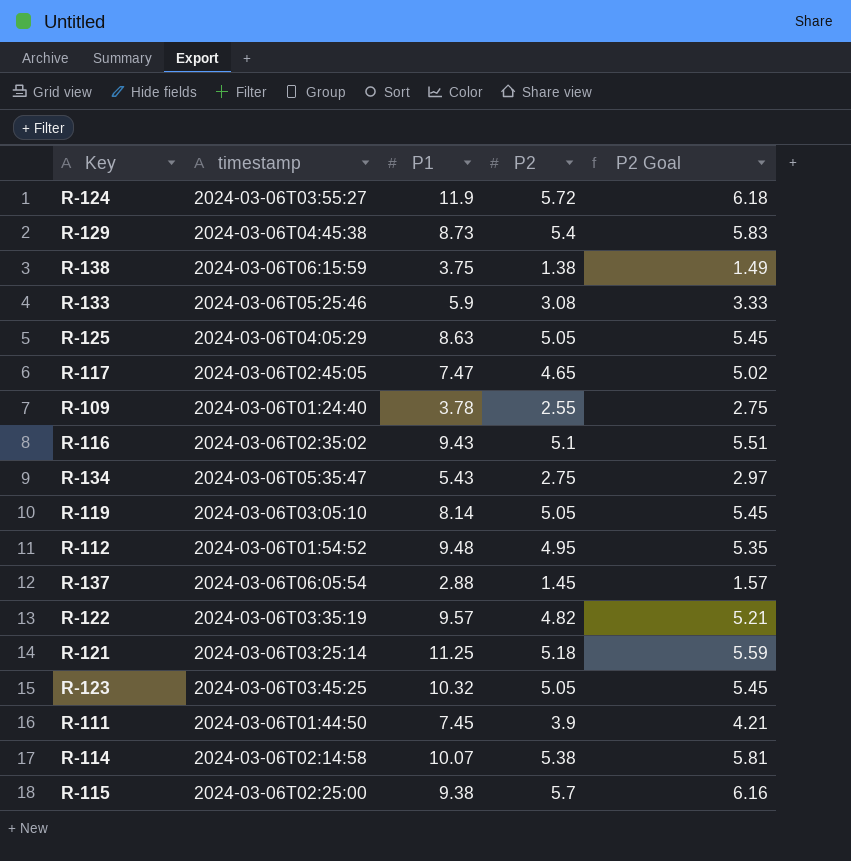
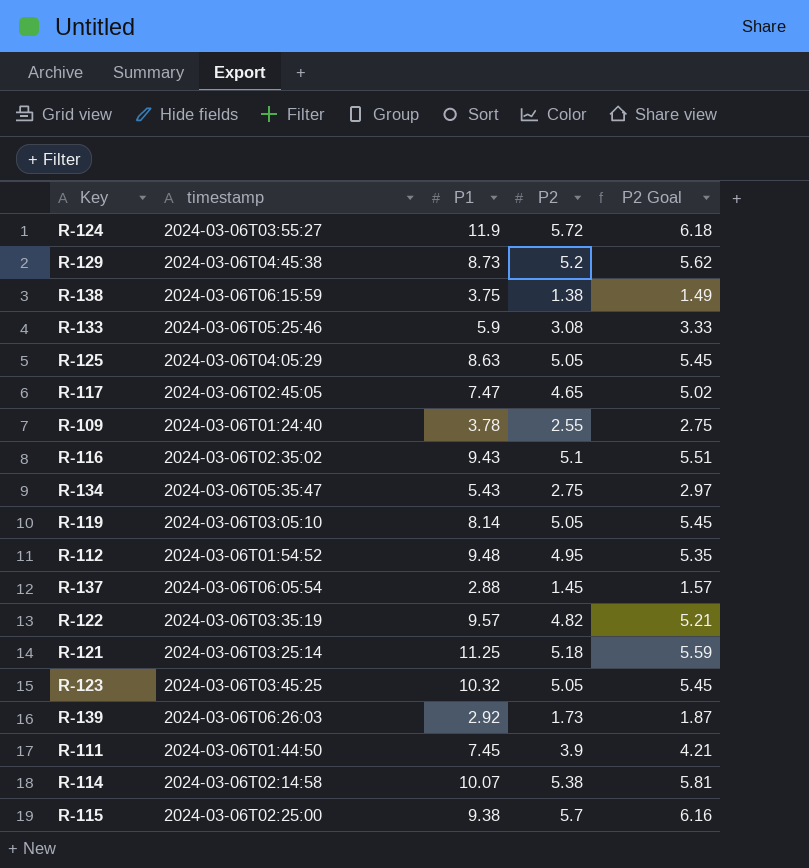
R-129 | P2: 5.4 -> 5.2
R-129 | P2 Goal: 5.83 -> 5.62
row R-139: none -> 2024-03-06T06:26:03 | 2.92 | 1.73 | 1.87

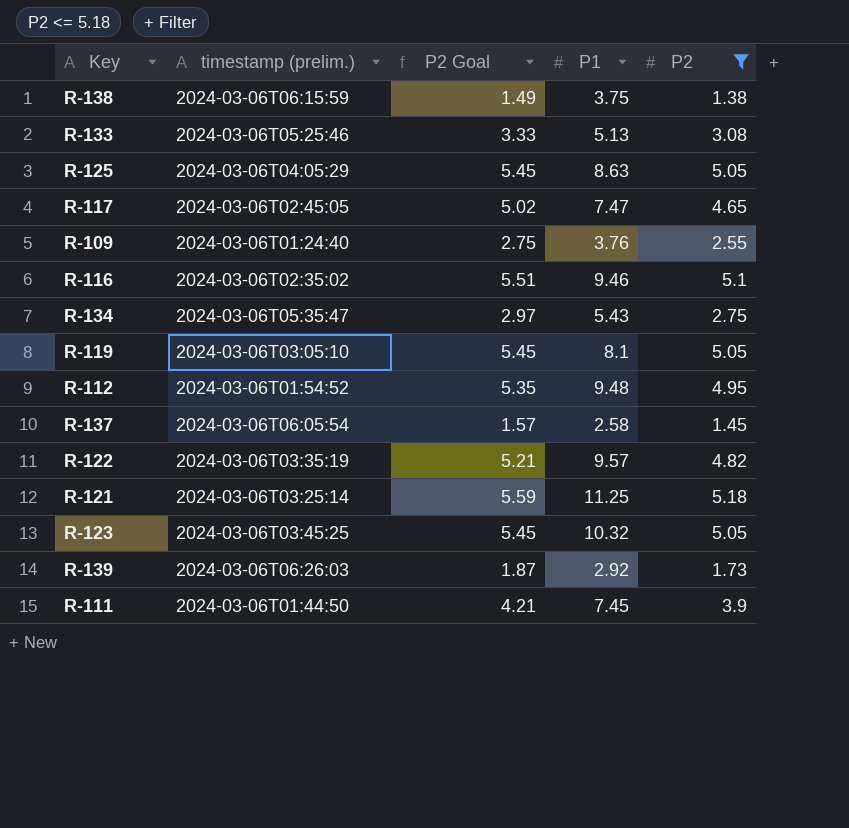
filter: none -> P2 <= 5.18
column name: timestamp -> timestamp (prelim.)
column P2 Goal | position: 5 -> 3
R-133 | P1: 5.9 -> 5.13
R-109 | P1: 3.78 -> 3.76
R-116 | P1: 9.43 -> 9.46
R-119 | P1: 8.14 -> 8.1
R-137 | P1: 2.88 -> 2.58

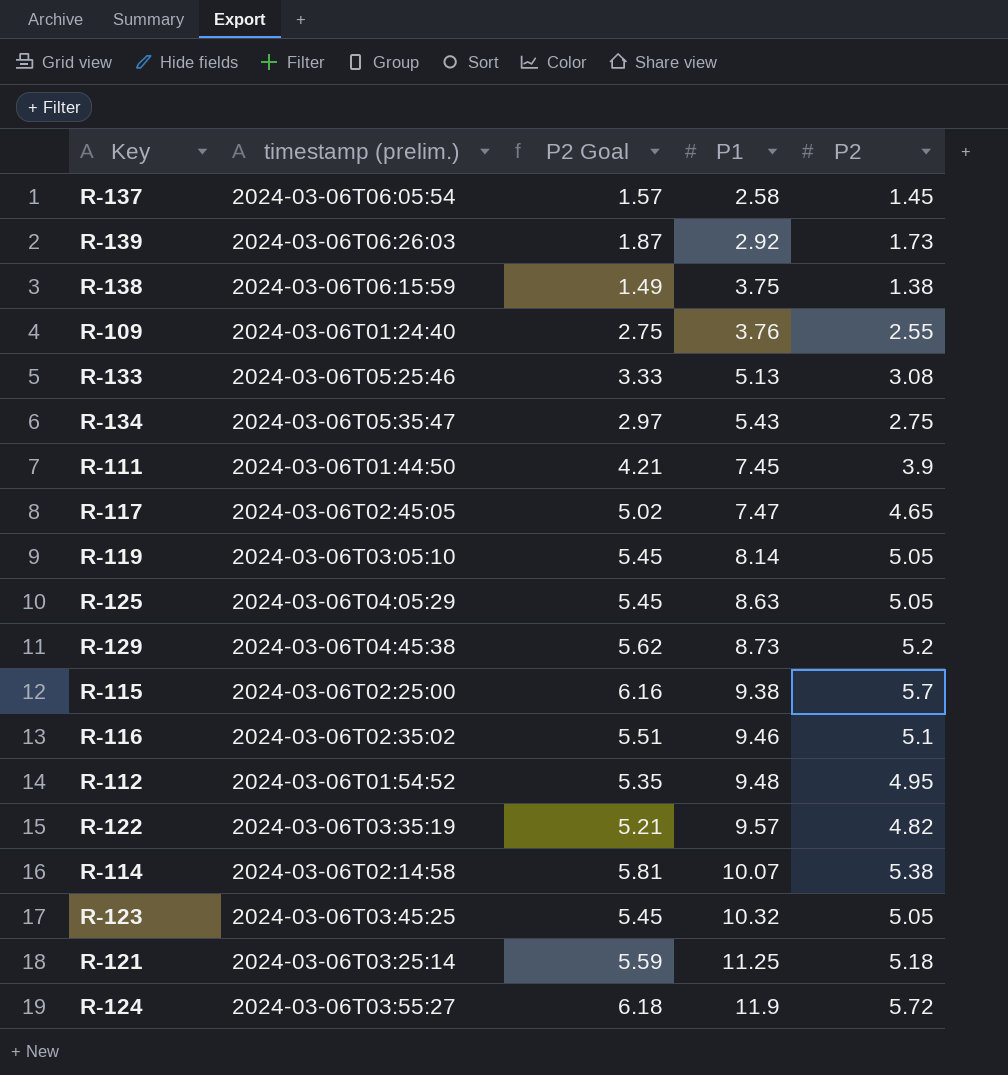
filter: P2 <= 5.18 -> none
row order: none -> P1 ascending
R-119 | P1: 8.1 -> 8.14

